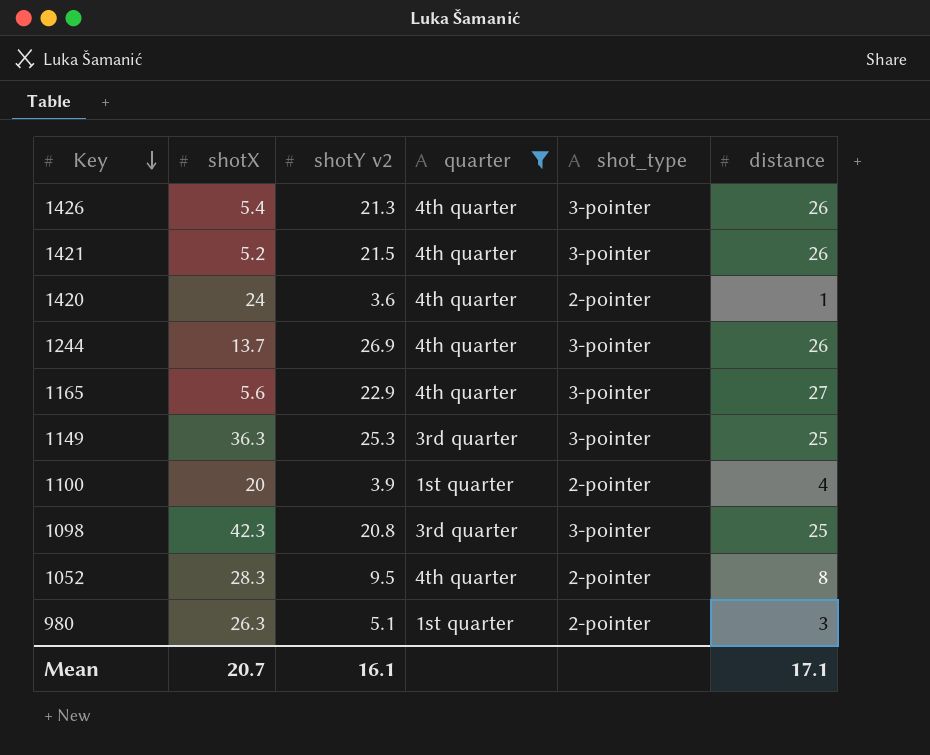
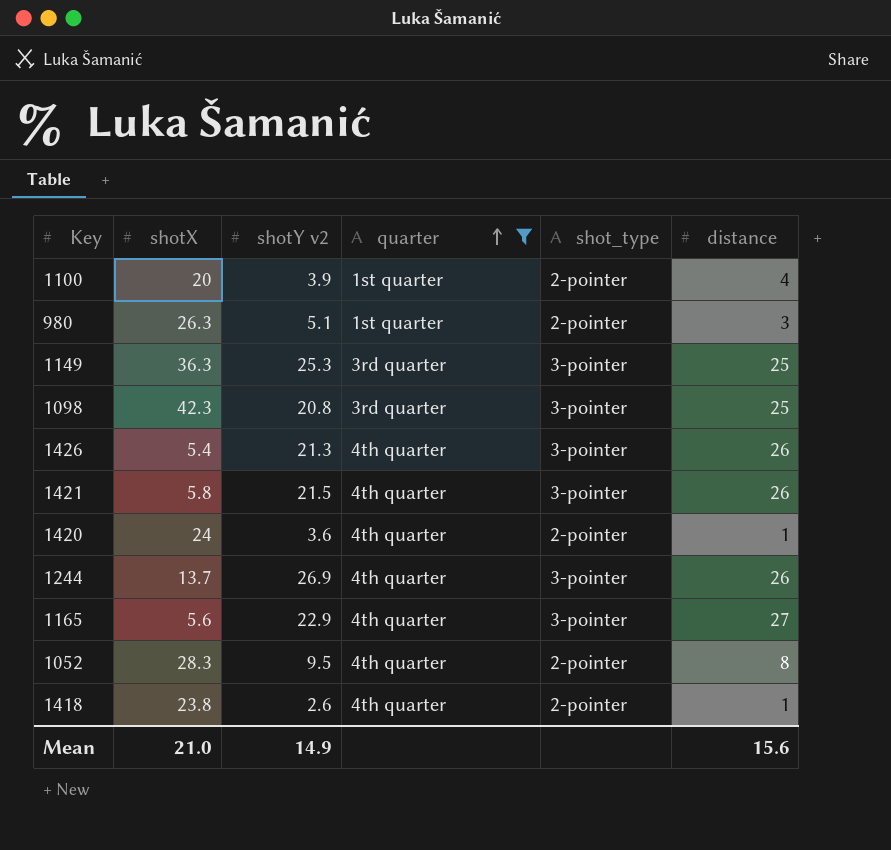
row order: Key descending -> quarter ascending
1421 | shotX: 5.2 -> 5.8
row 1418: none -> 23.8 | 2.6 | 4th quarter | 2-pointer | 1
Mean | shotX: 20.7 -> 21.0
Mean | shotY v2: 16.1 -> 14.9
Mean | distance: 17.1 -> 15.6

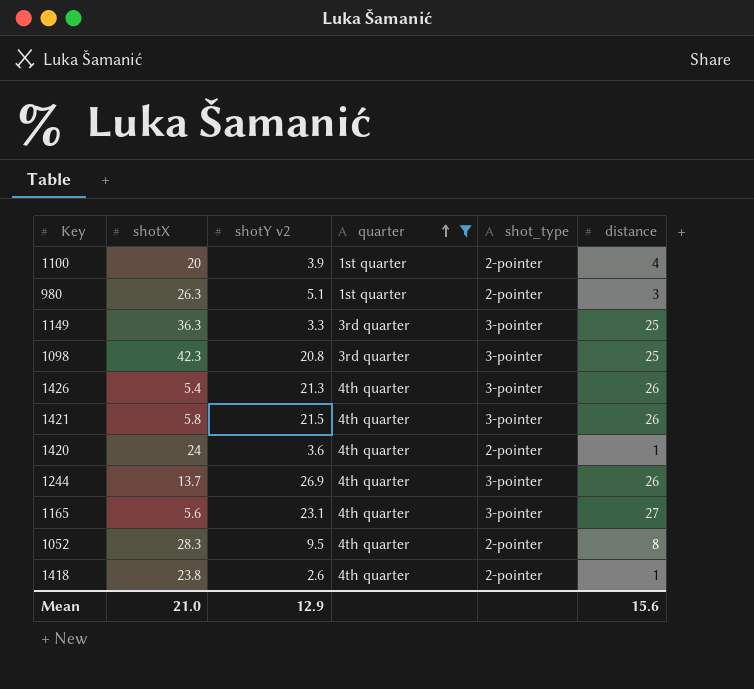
1149 | shotY v2: 25.3 -> 3.3
1165 | shotY v2: 22.9 -> 23.1
Mean | shotY v2: 14.9 -> 12.9

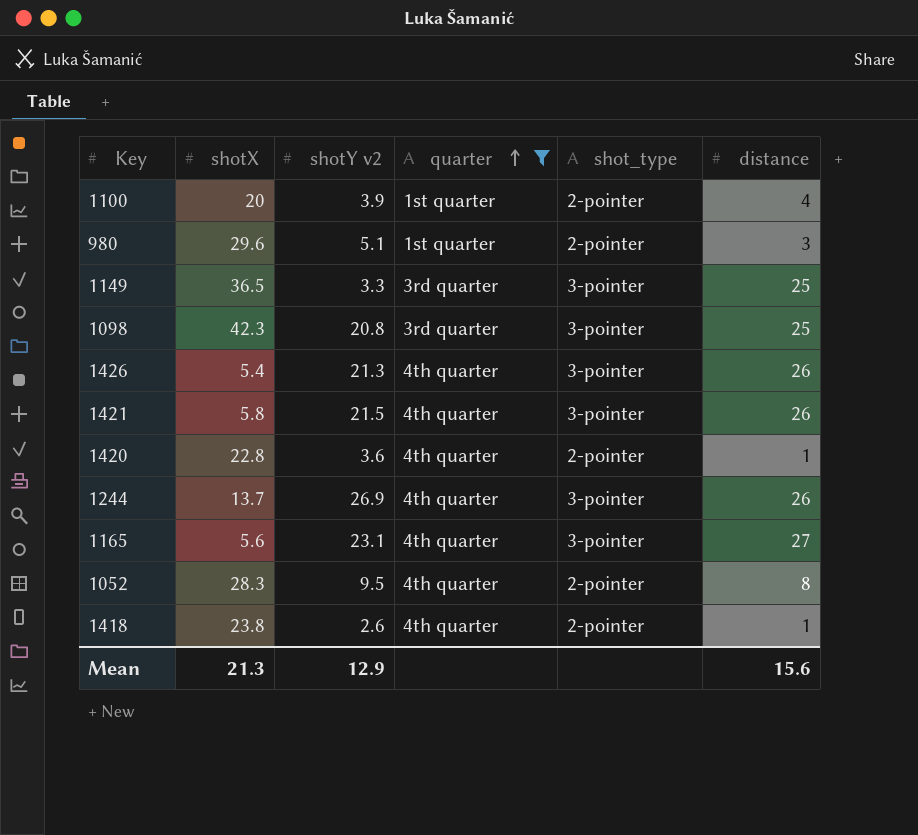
980 | shotX: 26.3 -> 29.6
1149 | shotX: 36.3 -> 36.5
1420 | shotX: 24 -> 22.8
Mean | shotX: 21.0 -> 21.3

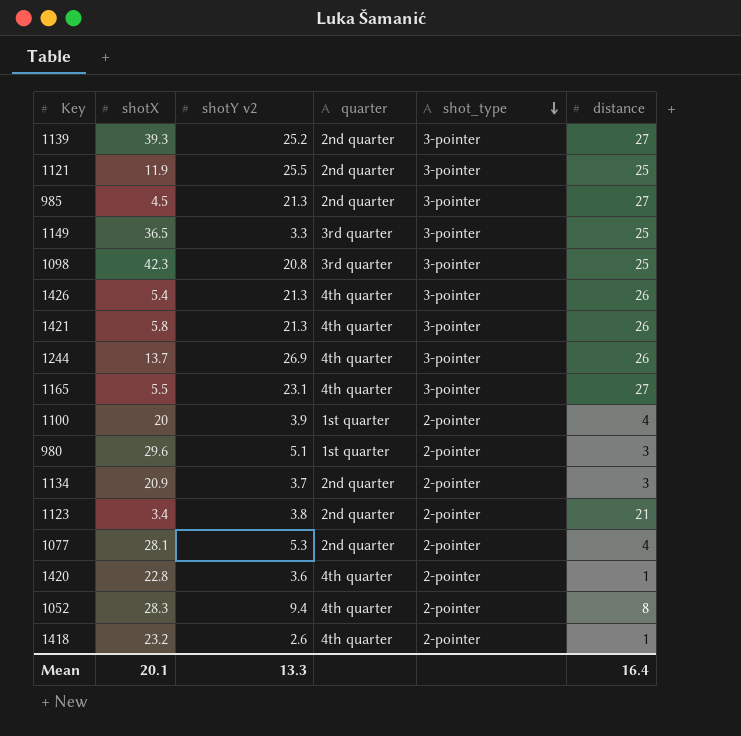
filter: quarter != 2nd quarter -> none
row order: quarter ascending -> shot_type descending
1421 | shotY v2: 21.5 -> 21.3
1165 | shotX: 5.6 -> 5.5
1052 | shotY v2: 9.5 -> 9.4
1418 | shotX: 23.8 -> 23.2
Mean | shotX: 21.3 -> 20.1
Mean | shotY v2: 12.9 -> 13.3
Mean | distance: 15.6 -> 16.4

